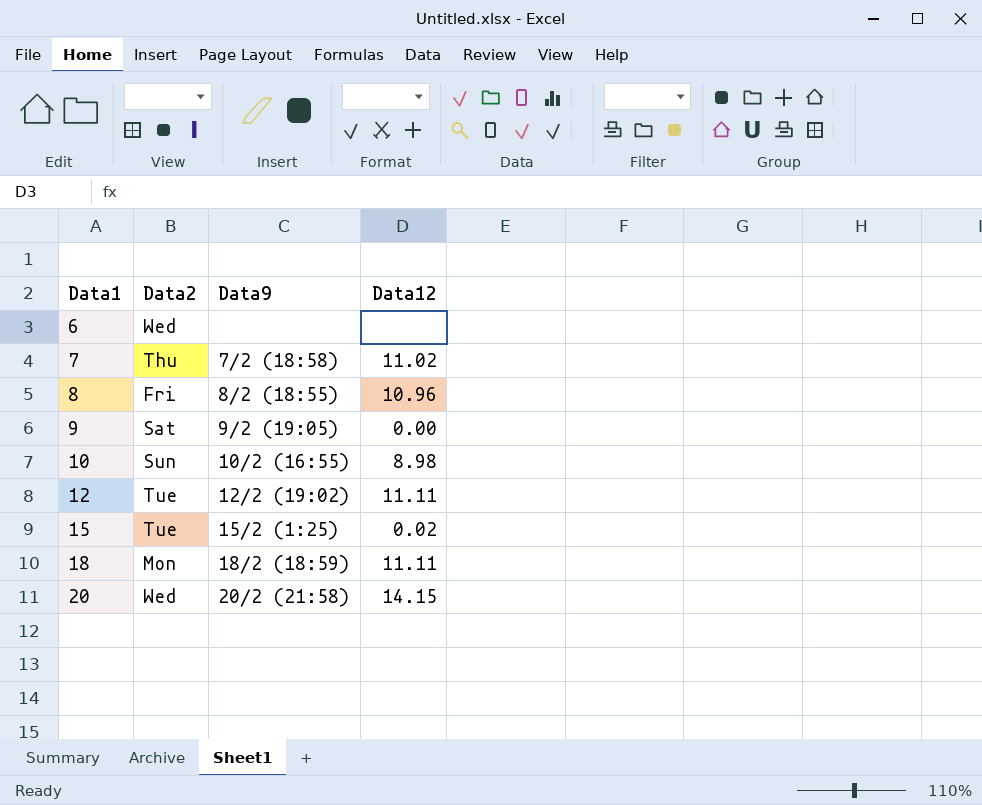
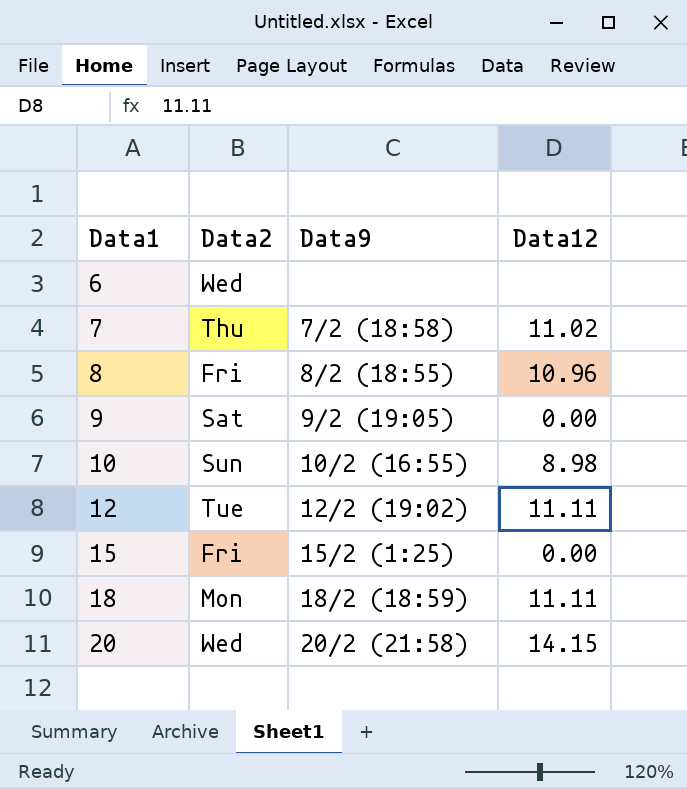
15 | Data2: Tue -> Fri
15 | Data12: 0.02 -> 0.00

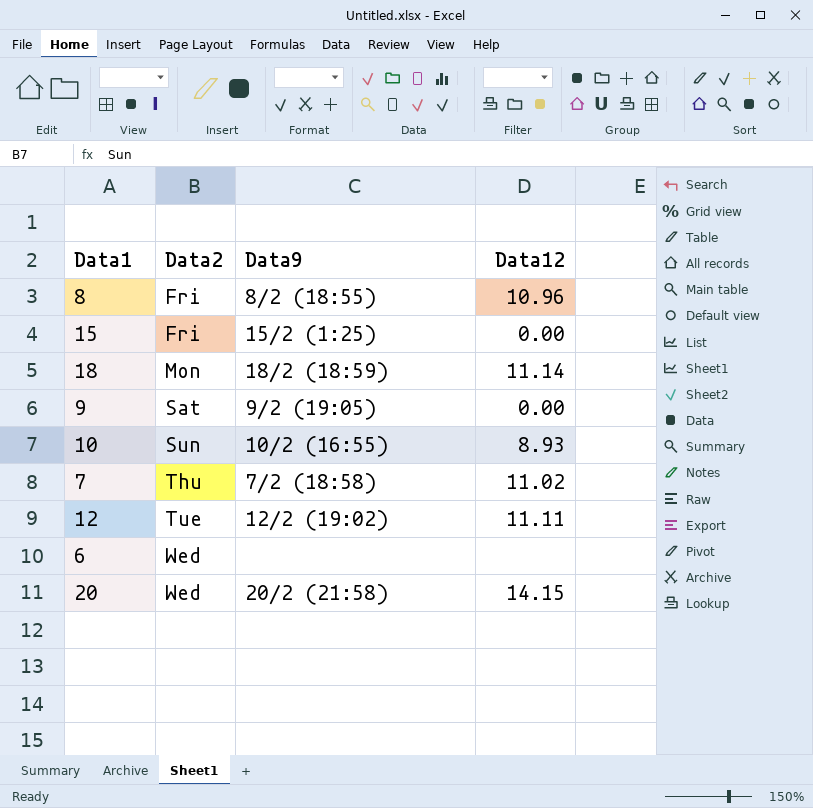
row order: Data1 ascending -> Data2 ascending
18 | Data12: 11.11 -> 11.14
10 | Data12: 8.98 -> 8.93

